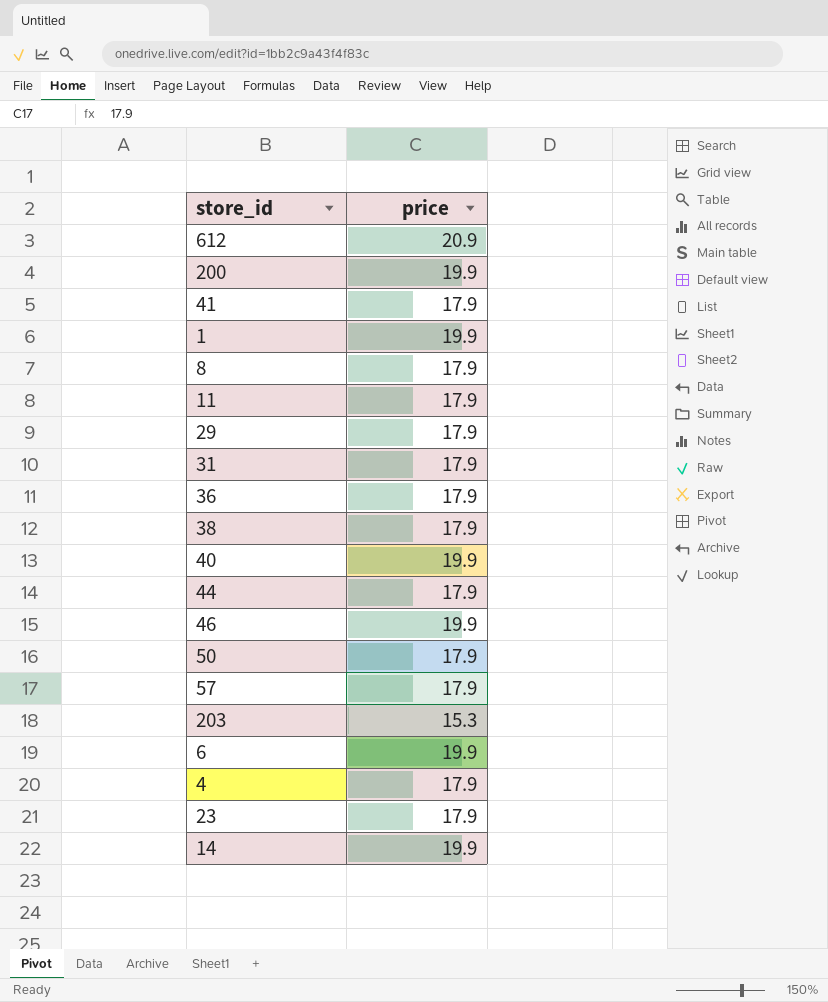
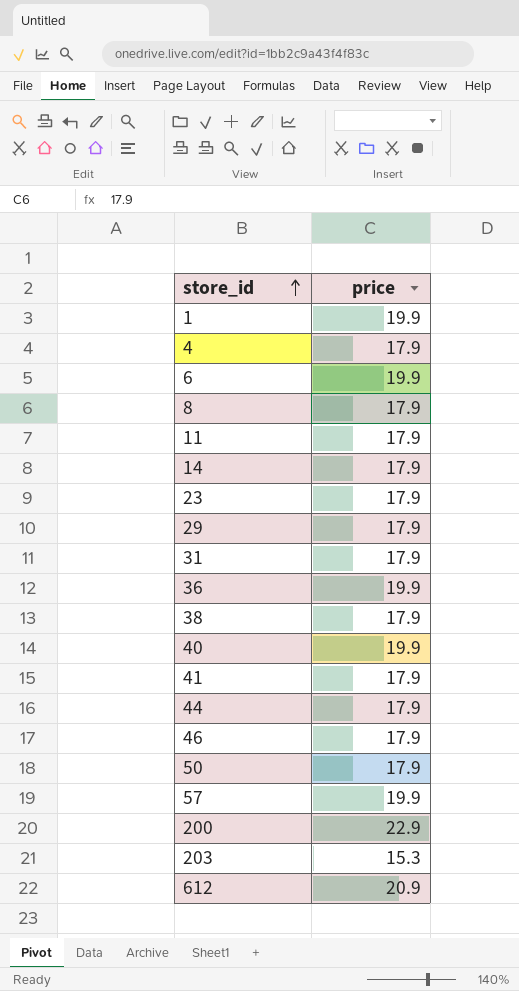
row order: none -> store_id ascending
14 | price: 19.9 -> 17.9
36 | price: 17.9 -> 19.9
46 | price: 19.9 -> 17.9
57 | price: 17.9 -> 19.9
200 | price: 19.9 -> 22.9

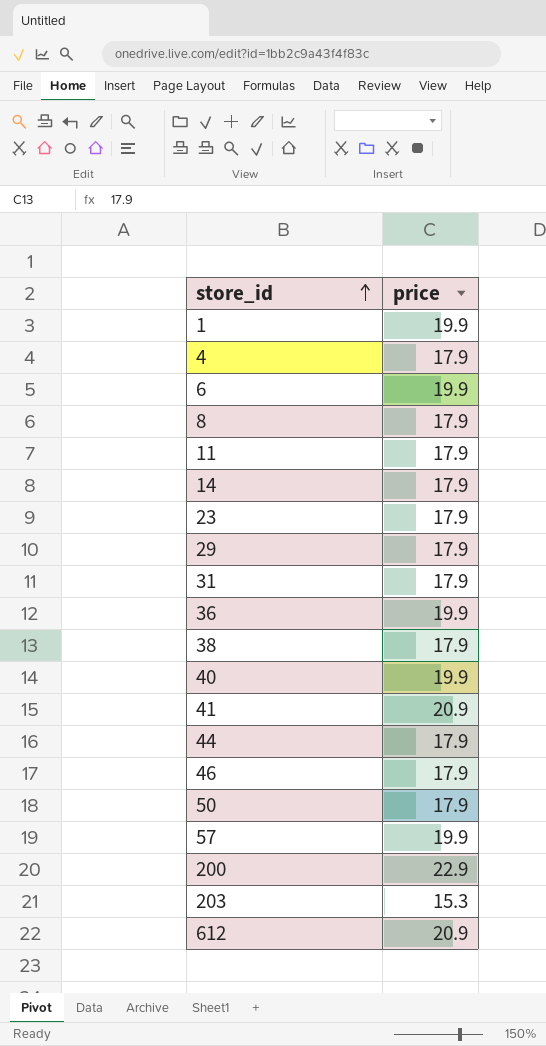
41 | price: 17.9 -> 20.9

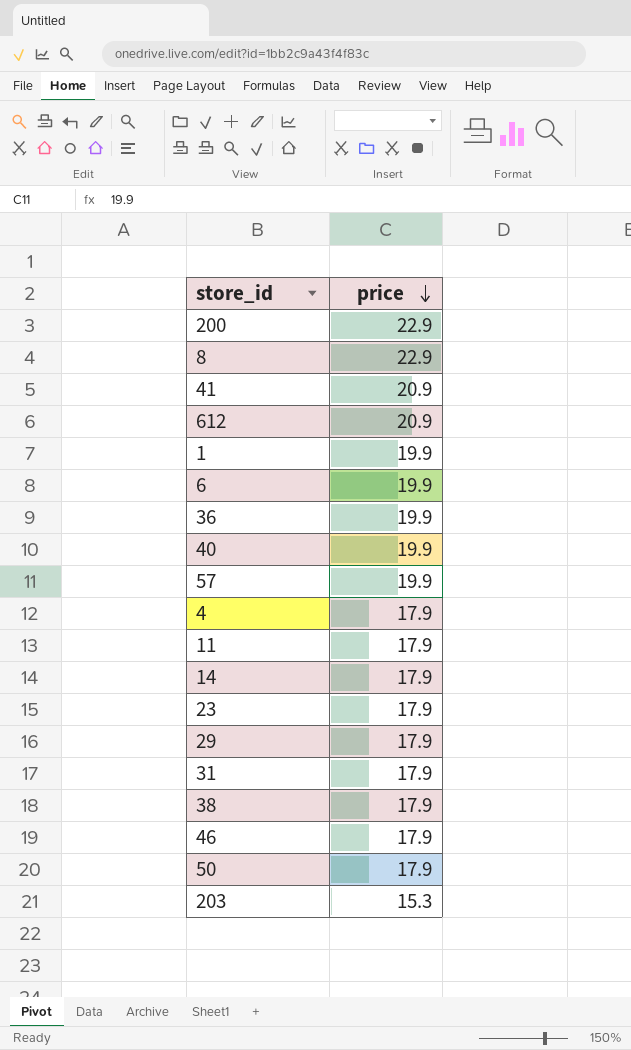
row order: store_id ascending -> price descending
row 44: 17.9 -> none
8 | price: 17.9 -> 22.9

